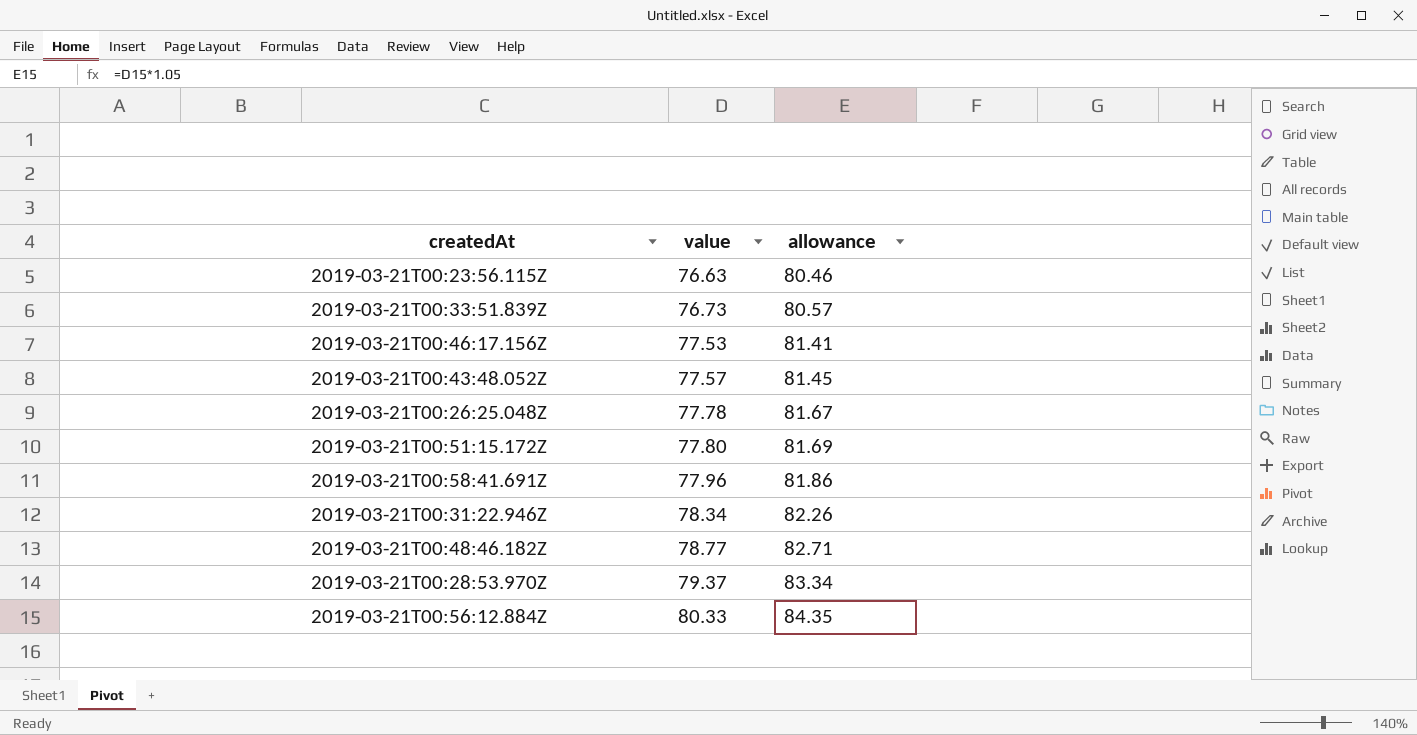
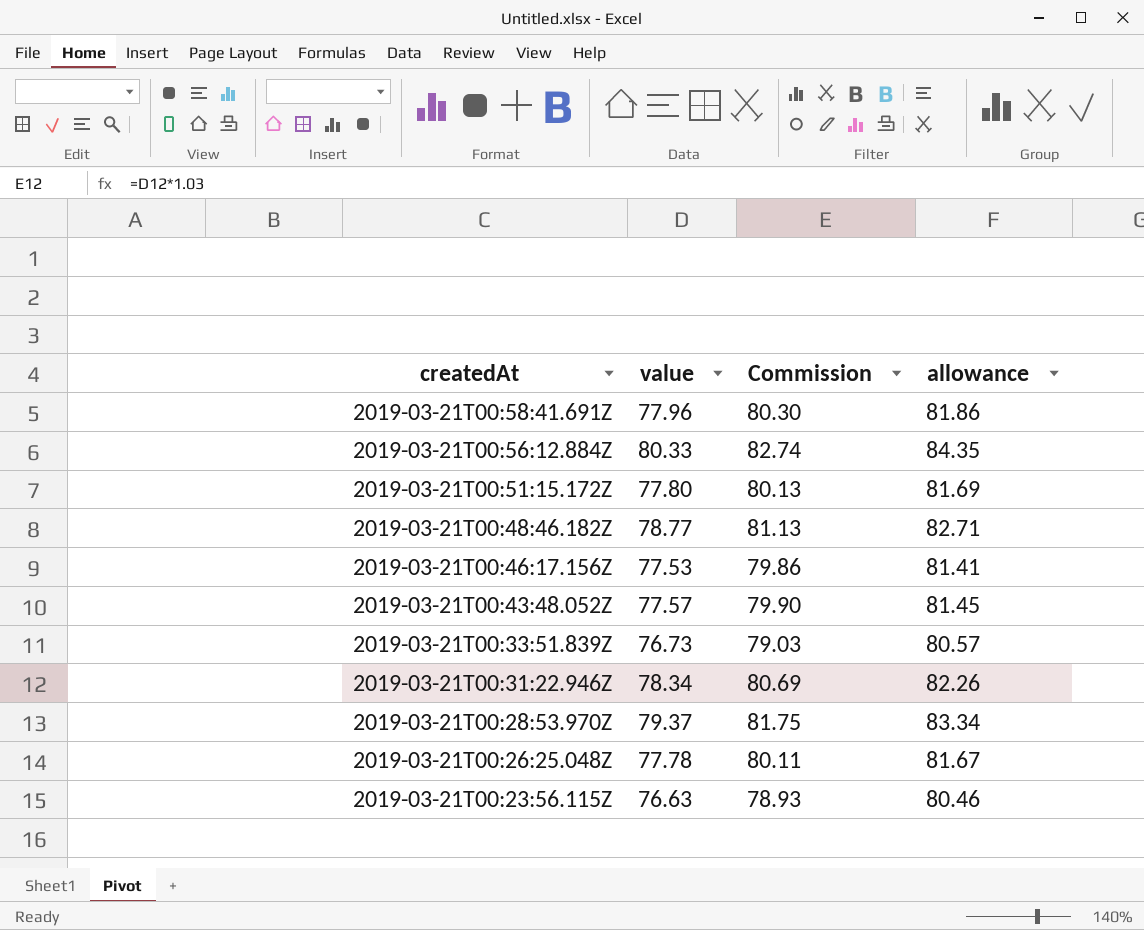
row order: value ascending -> createdAt descending
column Commission | formula: none -> [value] * 1.03

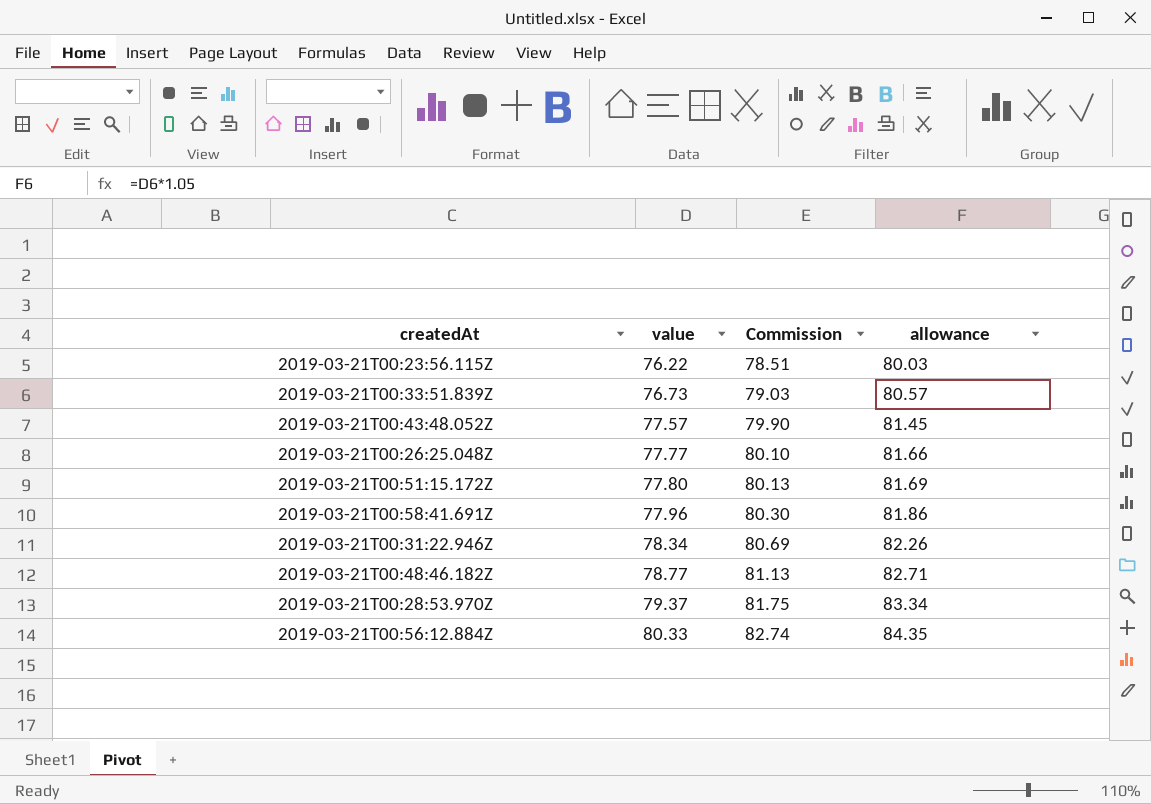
row order: createdAt descending -> value ascending
row 2019-03-21T00:46:17.156Z: 77.53 | 79.86 | 81.41 -> none
2019-03-21T00:23:56.115Z | value: 76.63 -> 76.22
2019-03-21T00:23:56.115Z | Commission: 78.93 -> 78.51
2019-03-21T00:23:56.115Z | allowance: 80.46 -> 80.03
2019-03-21T00:26:25.048Z | value: 77.78 -> 77.77
2019-03-21T00:26:25.048Z | Commission: 80.11 -> 80.10
2019-03-21T00:26:25.048Z | allowance: 81.67 -> 81.66

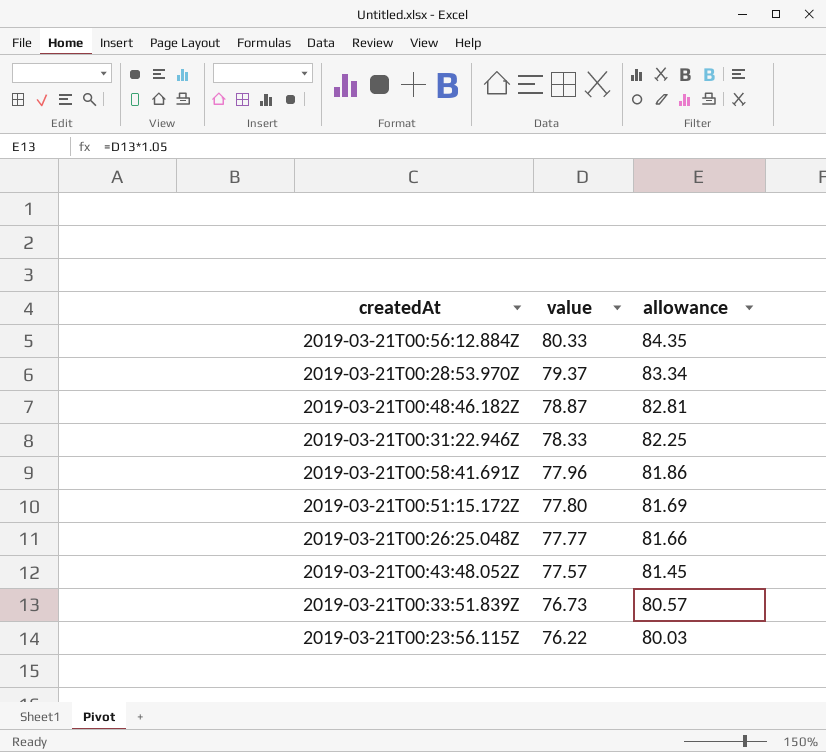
row order: value ascending -> value descending
column Commission | formula: [value] * 1.03 -> none
2019-03-21T00:48:46.182Z | value: 78.77 -> 78.87
2019-03-21T00:48:46.182Z | allowance: 82.71 -> 82.81
2019-03-21T00:31:22.946Z | value: 78.34 -> 78.33
2019-03-21T00:31:22.946Z | allowance: 82.26 -> 82.25

